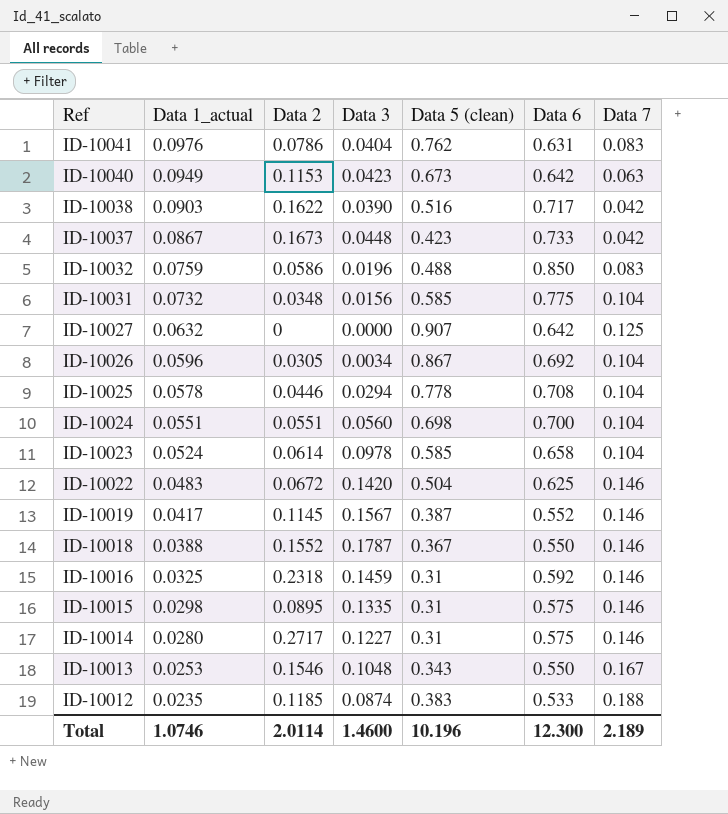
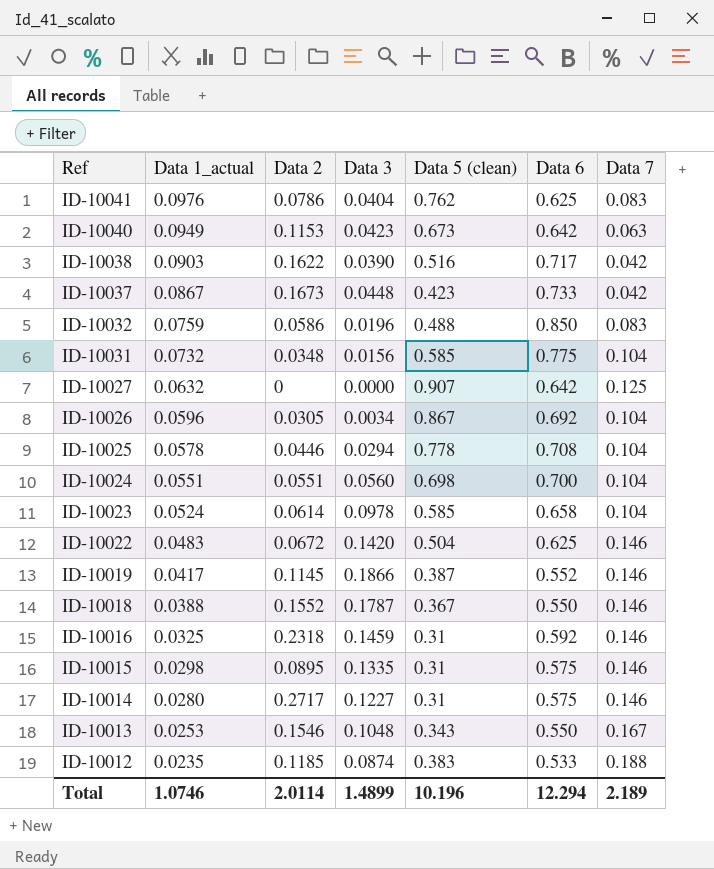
ID-10041 | Data 6: 0.631 -> 0.625
ID-10019 | Data 3: 0.1567 -> 0.1866
Total | Data 3: 1.4600 -> 1.4899
Total | Data 6: 12.300 -> 12.294

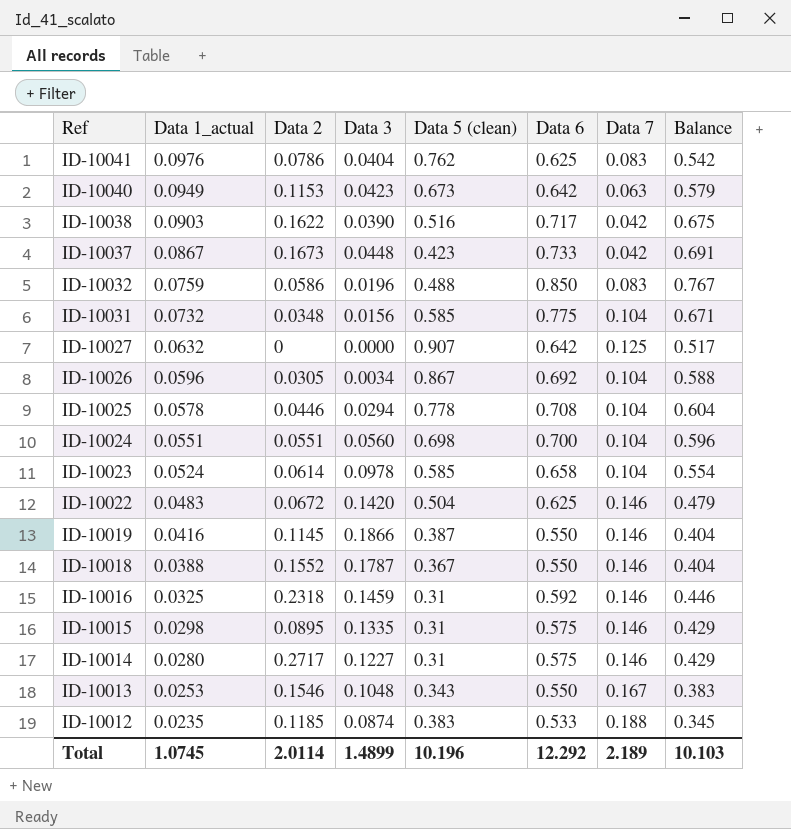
column Balance | formula: none -> [Data 6] - [Data 7]
ID-10019 | Data 1_actual: 0.0417 -> 0.0416
ID-10019 | Data 6: 0.552 -> 0.550
Total | Data 1_actual: 1.0746 -> 1.0745
Total | Data 6: 12.294 -> 12.292

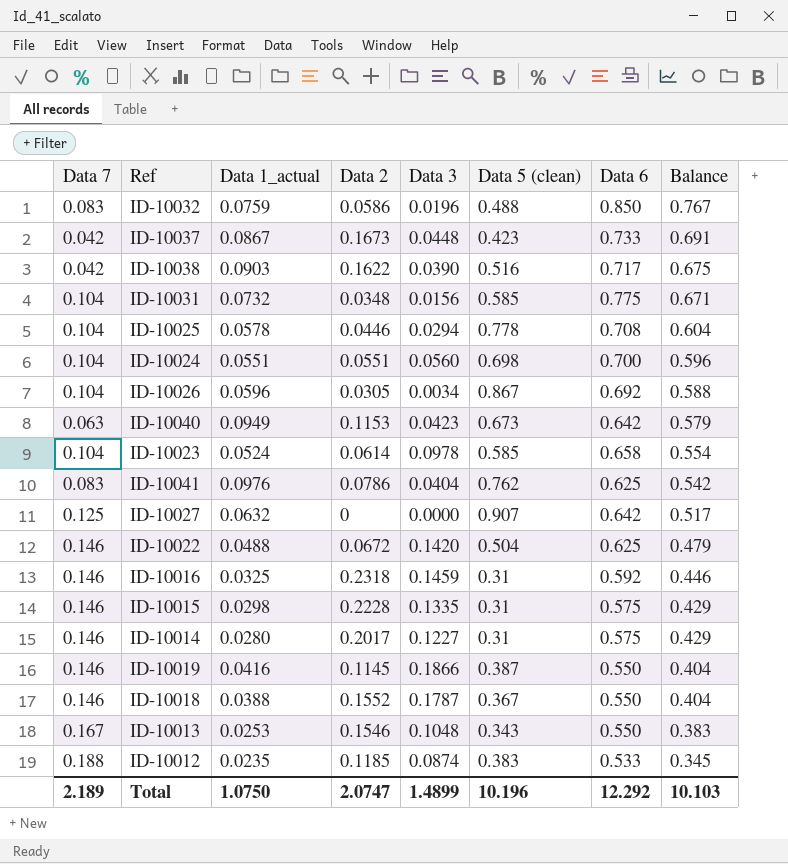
row order: Ref descending -> Balance descending
column Data 7 | position: 7 -> 1
ID-10022 | Data 1_actual: 0.0483 -> 0.0488
ID-10015 | Data 2: 0.0895 -> 0.2228
ID-10014 | Data 2: 0.2717 -> 0.2017
Total | Data 1_actual: 1.0745 -> 1.0750
Total | Data 2: 2.0114 -> 2.0747

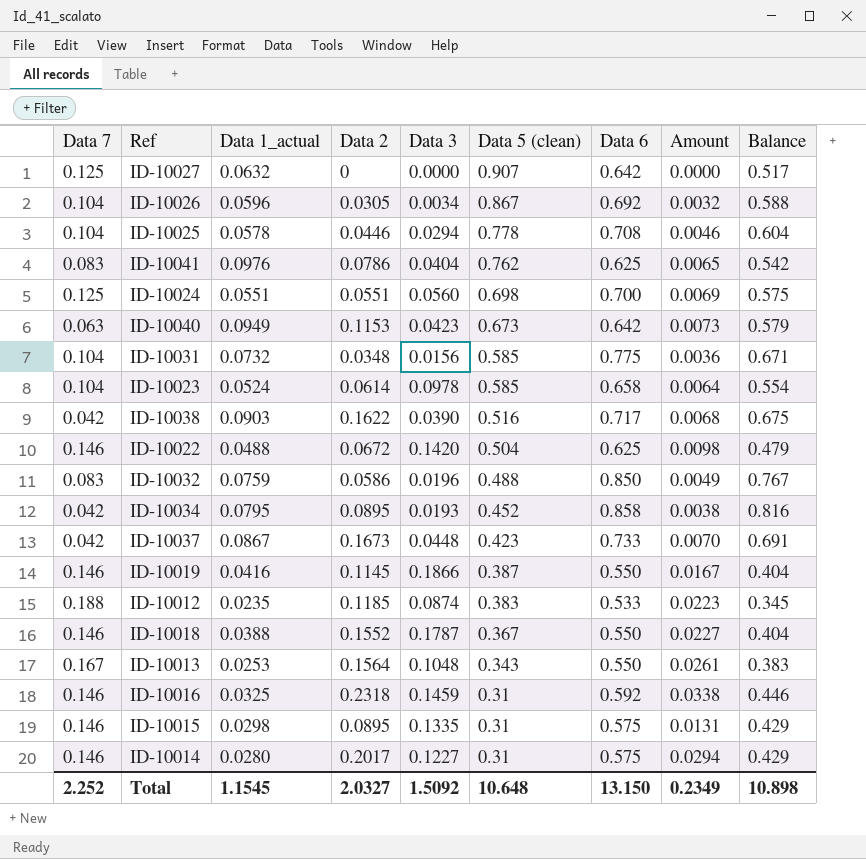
row order: Balance descending -> Data 5 (clean) descending
column Amount | formula: none -> [Data 7] * [Data 2]
ID-10024 | Data 7: 0.104 -> 0.125
ID-10024 | Balance: 0.596 -> 0.575
row ID-10034: none -> 0.042 | 0.0795 | 0.0895 | 0.0193 | 0.452 | 0.858 | 0.0038 | 0.816
ID-10013 | Data 2: 0.1546 -> 0.1564
ID-10015 | Data 2: 0.2228 -> 0.0895
Total | Data 7: 2.189 -> 2.252
Total | Data 1_actual: 1.0750 -> 1.1545
Total | Data 2: 2.0747 -> 2.0327
Total | Data 3: 1.4899 -> 1.5092
Total | Data 5 (clean): 10.196 -> 10.648
Total | Data 6: 12.292 -> 13.150
Total | Balance: 10.103 -> 10.898

